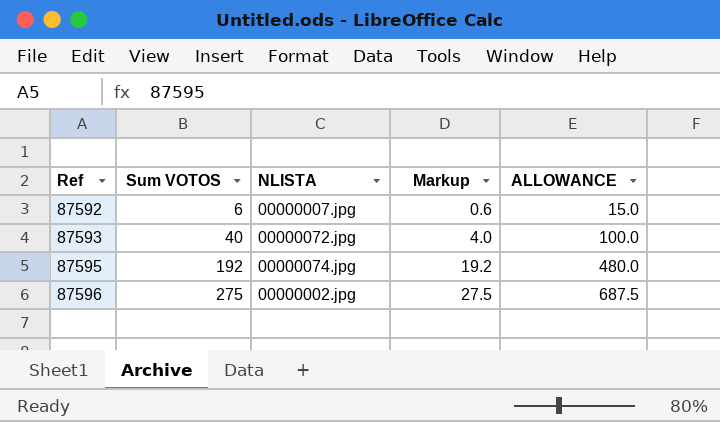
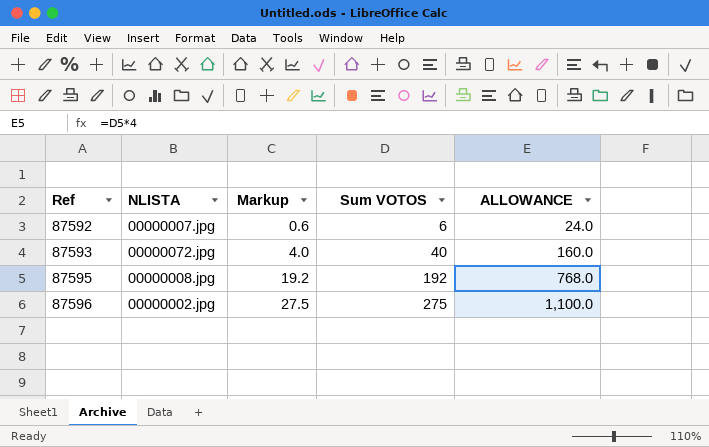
column Sum VOTOS | position: 2 -> 4
column ALLOWANCE | formula: [Sum VOTOS] * 2.5 -> [Sum VOTOS] * 4
87595 | NLISTA: 00000074.jpg -> 00000008.jpg

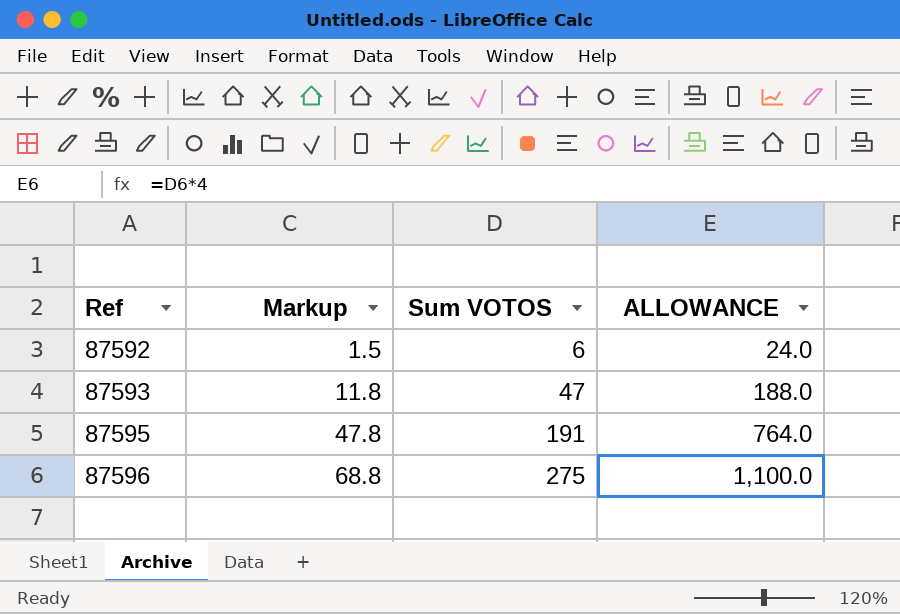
column NLISTA | position: 2 -> none
column Markup | formula: [Sum VOTOS] * 0.1 -> [Sum VOTOS] * 0.25
87593 | Sum VOTOS: 40 -> 47
87593 | ALLOWANCE: 160.0 -> 188.0
87595 | Sum VOTOS: 192 -> 191
87595 | ALLOWANCE: 768.0 -> 764.0

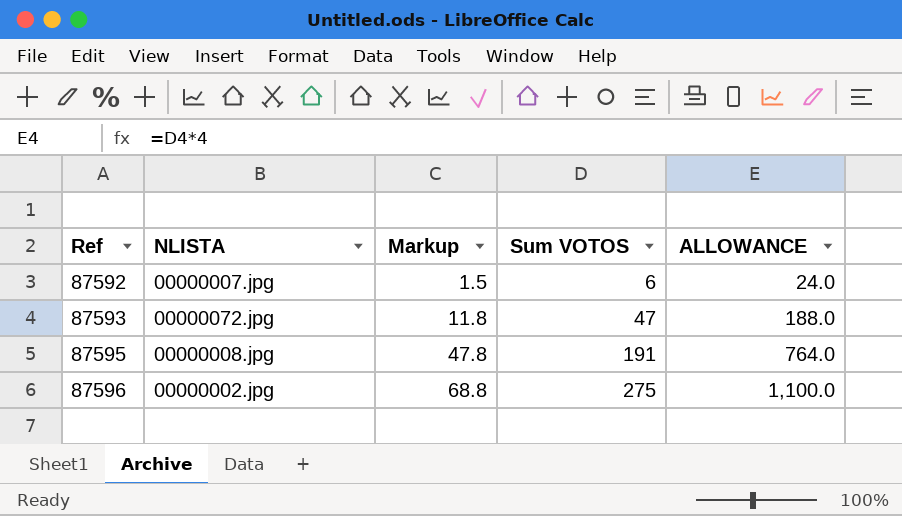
column NLISTA | position: none -> 2

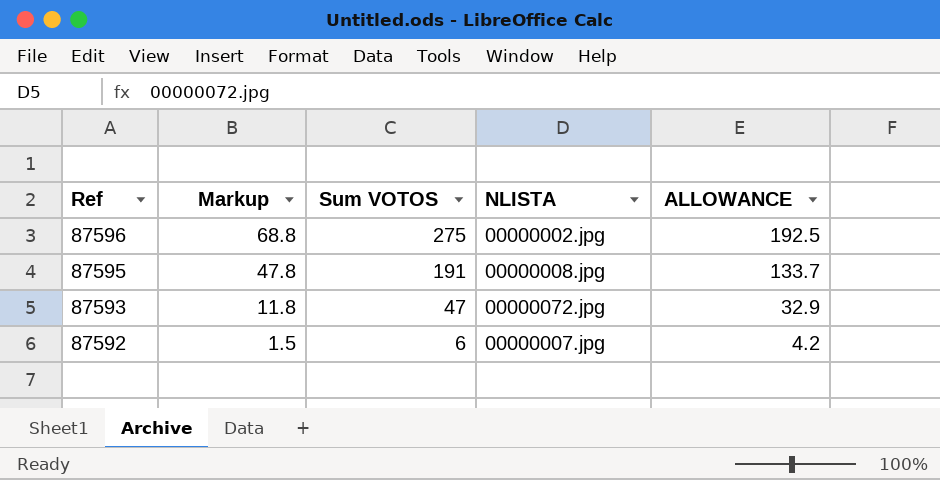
row order: Ref ascending -> Ref descending
column NLISTA | position: 2 -> 4
column ALLOWANCE | formula: [Sum VOTOS] * 4 -> [Sum VOTOS] * 0.7

